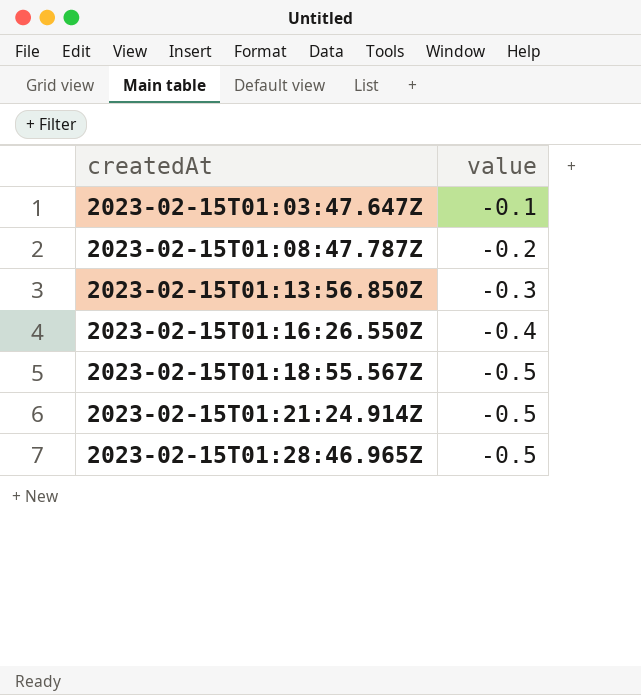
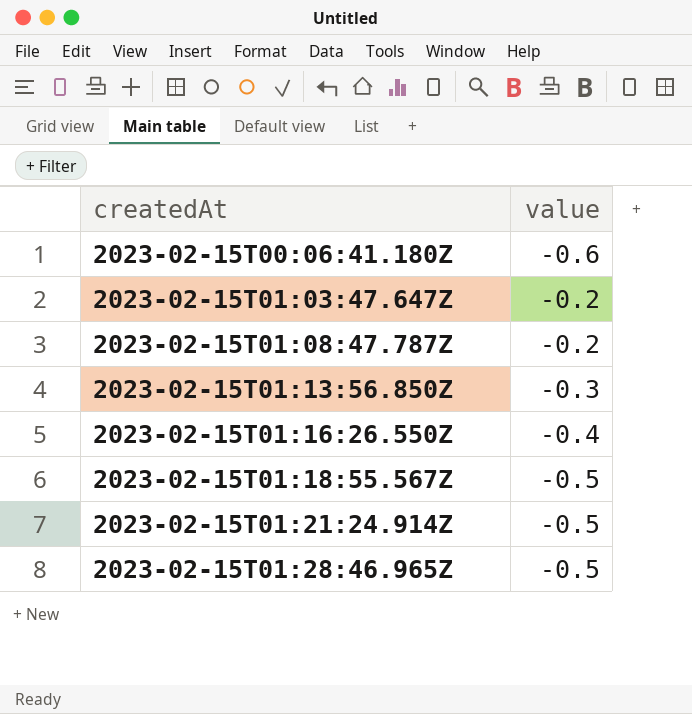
row 2023-02-15T00:06:41.180Z: none -> -0.6
2023-02-15T01:03:47.647Z | value: -0.1 -> -0.2

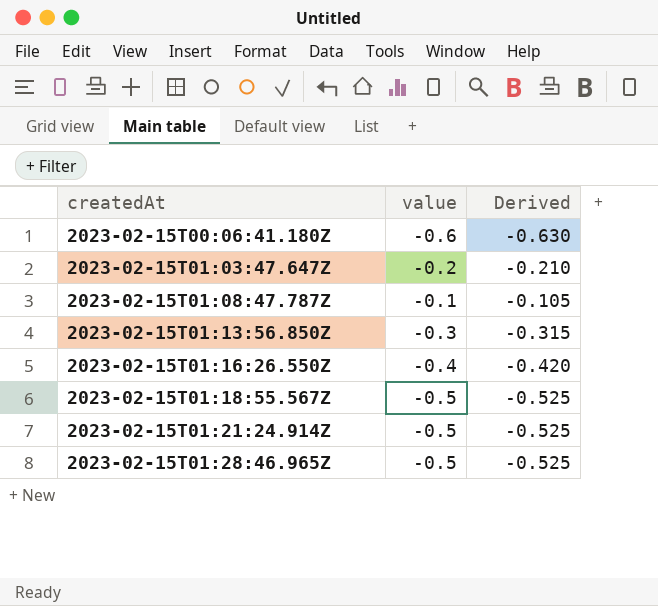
column Derived | formula: none -> [value] * 1.05
2023-02-15T01:08:47.787Z | value: -0.2 -> -0.1

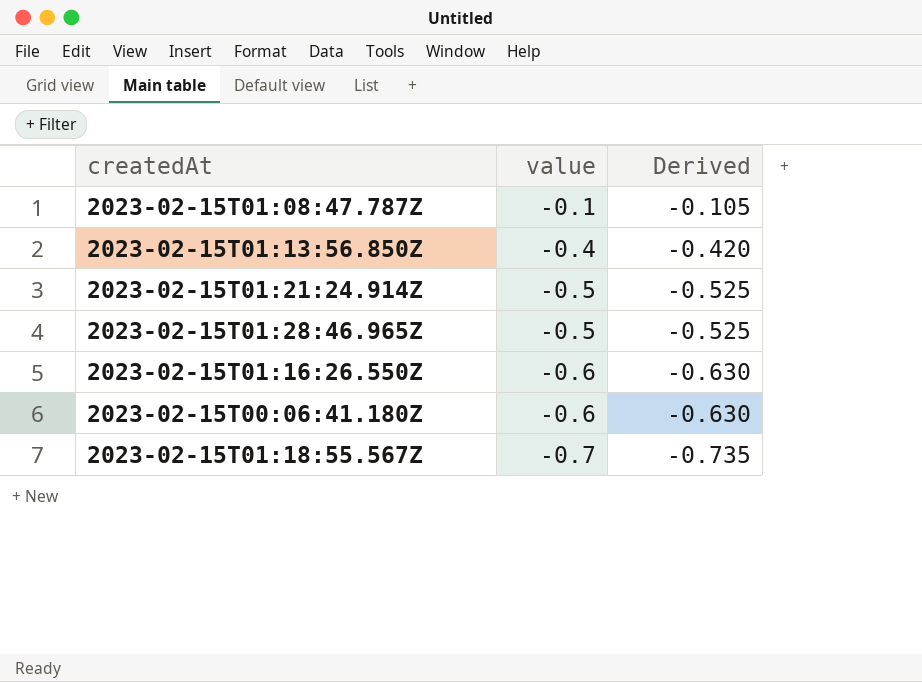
row order: createdAt ascending -> value descending
row 2023-02-15T01:03:47.647Z: -0.2 | -0.210 -> none
2023-02-15T01:13:56.850Z | value: -0.3 -> -0.4
2023-02-15T01:13:56.850Z | Derived: -0.315 -> -0.420
2023-02-15T01:16:26.550Z | value: -0.4 -> -0.6
2023-02-15T01:16:26.550Z | Derived: -0.420 -> -0.630
2023-02-15T01:18:55.567Z | value: -0.5 -> -0.7
2023-02-15T01:18:55.567Z | Derived: -0.525 -> -0.735

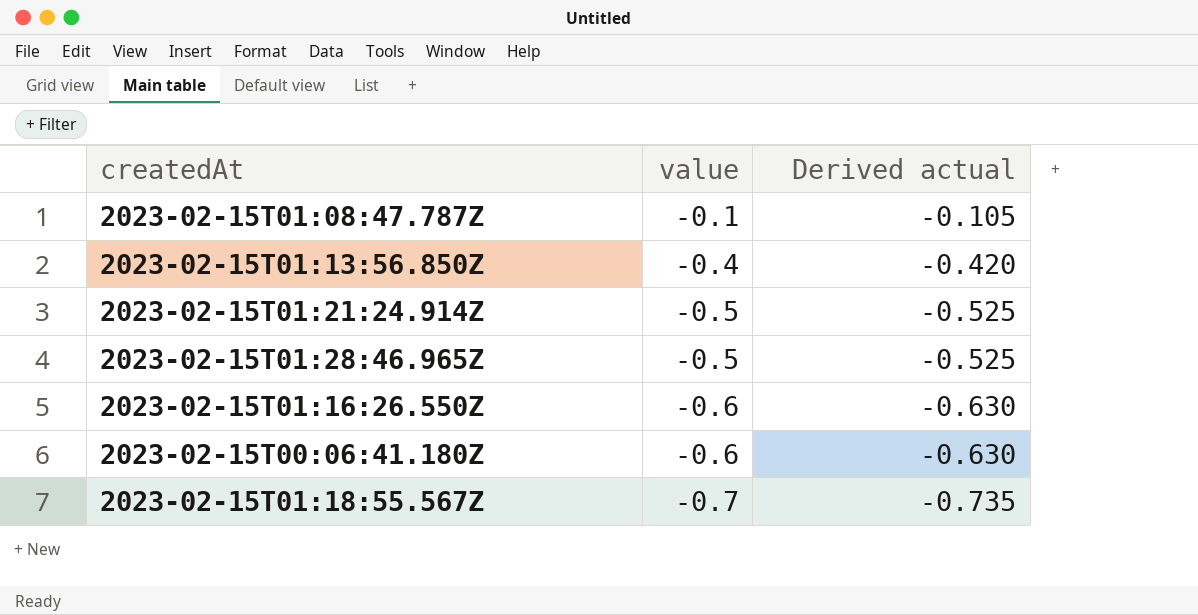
column name: Derived -> Derived actual

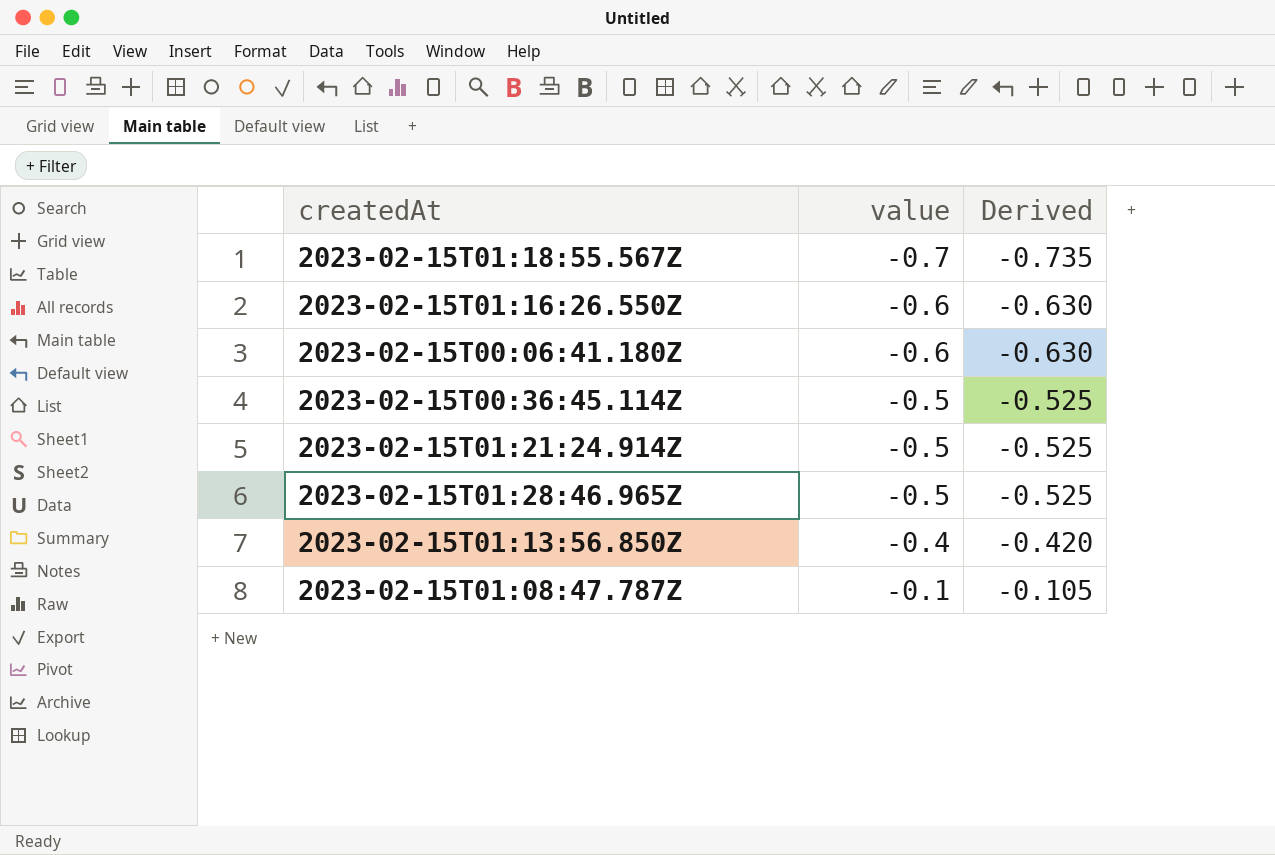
row order: value descending -> value ascending
column name: Derived actual -> Derived
row 2023-02-15T00:36:45.114Z: none -> -0.5 | -0.525

